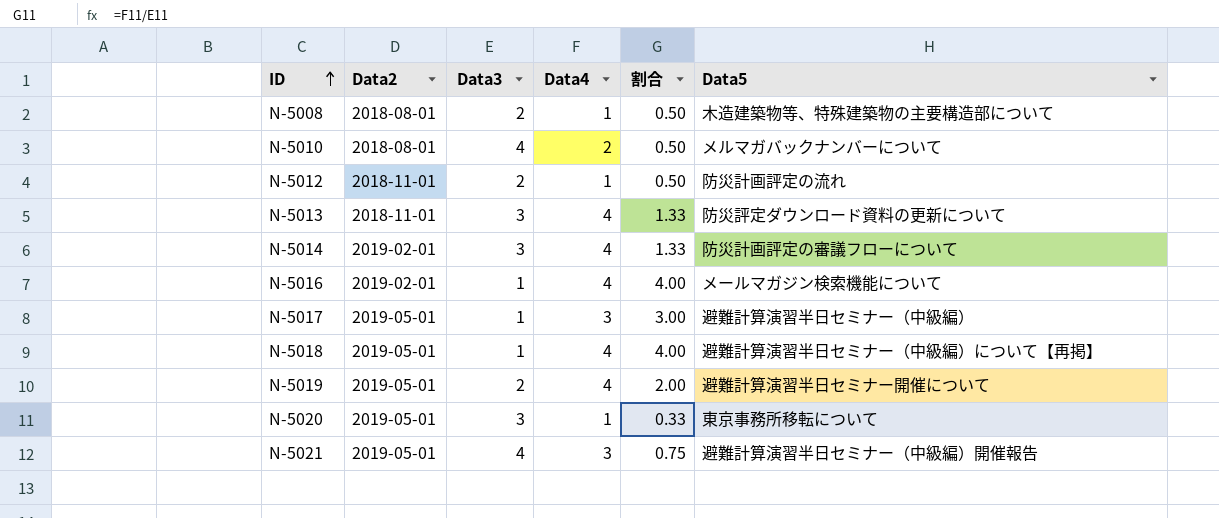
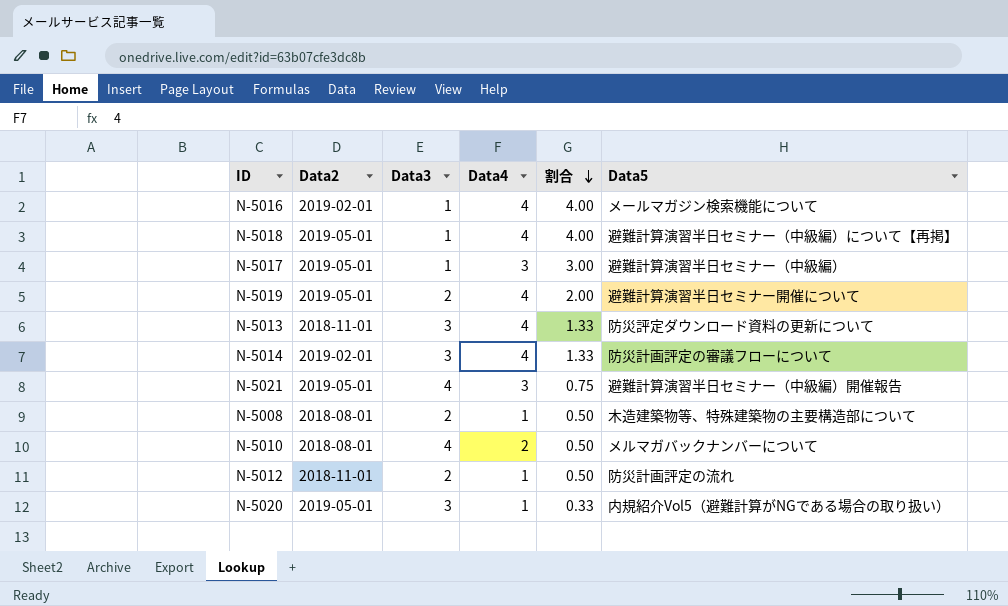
row order: ID ascending -> 割合 descending
N-5020 | Data5: 東京事務所移転について -> 内規紹介Vol5（避難計算がNGである場合の取り扱い）

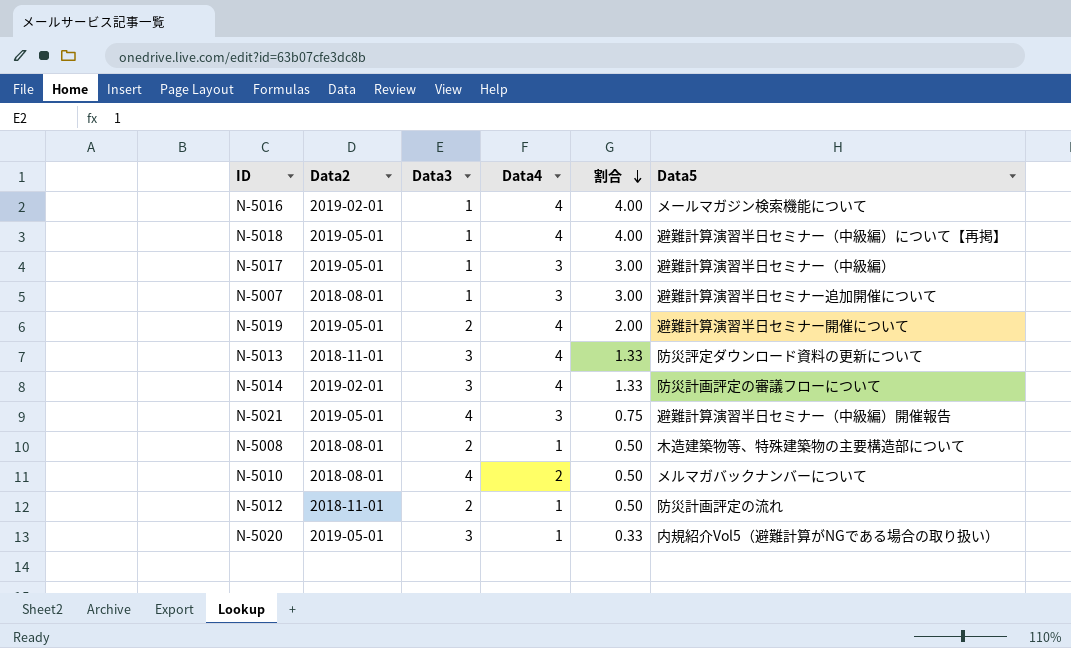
row N-5007: none -> 2018-08-01 | 1 | 3 | 3.00 | 避難計算演習半日セミナー追加開催について

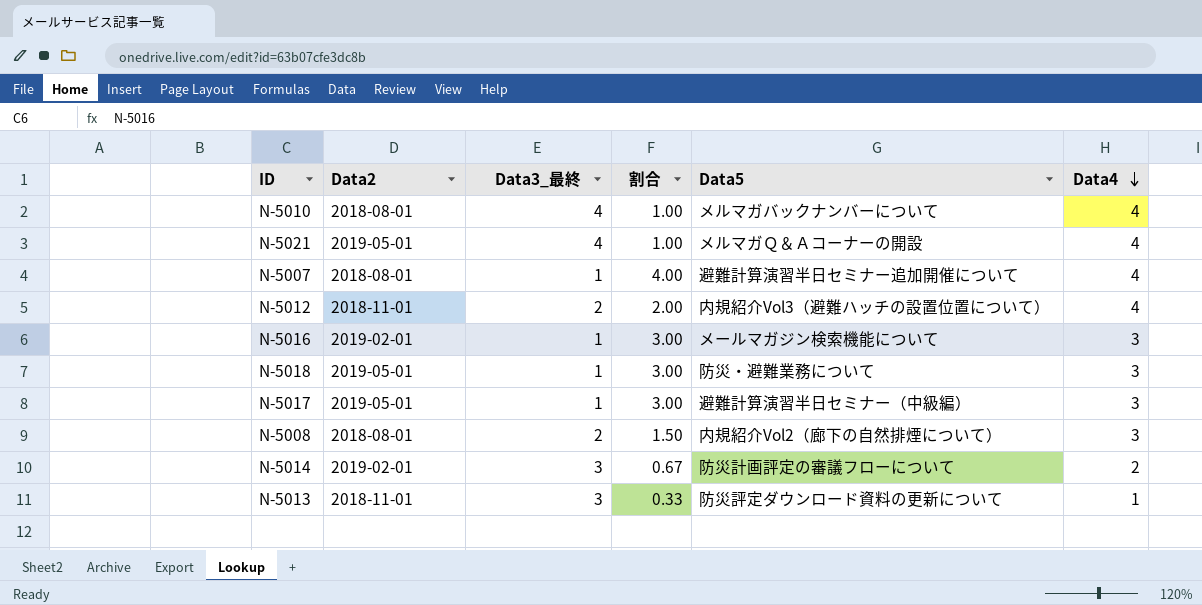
row order: 割合 descending -> Data4 descending
column name: Data3 -> Data3_最終
column Data4 | position: 4 -> 6
row N-5019: 2019-05-01 | 2 | 4 | 2.00 | 避難計算演習半日セミナー開催について -> none
row N-5020: 2019-05-01 | 3 | 1 | 0.33 | 内規紹介Vol5（避難計算がNGである場合の取り扱い） -> none
N-5010 | 割合: 0.50 -> 1.00
N-5010 | Data4: 2 -> 4
N-5021 | 割合: 0.75 -> 1.00
N-5021 | Data5: 避難計算演習半日セミナー（中級編）開催報告 -> メルマガＱ＆Ａコーナーの開設
N-5021 | Data4: 3 -> 4
N-5007 | 割合: 3.00 -> 4.00
N-5007 | Data4: 3 -> 4
N-5012 | 割合: 0.50 -> 2.00
N-5012 | Data5: 防災計画評定の流れ -> 内規紹介Vol3（避難ハッチの設置位置について）
N-5012 | Data4: 1 -> 4
N-5016 | 割合: 4.00 -> 3.00
N-5016 | Data4: 4 -> 3
N-5018 | 割合: 4.00 -> 3.00
N-5018 | Data5: 避難計算演習半日セミナー（中級編）について【再掲】 -> 防災・避難業務について
N-5018 | Data4: 4 -> 3
N-5008 | 割合: 0.50 -> 1.50
N-5008 | Data5: 木造建築物等、特殊建築物の主要構造部について -> 内規紹介Vol2（廊下の自然排煙について）
N-5008 | Data4: 1 -> 3
N-5014 | 割合: 1.33 -> 0.67
N-5014 | Data4: 4 -> 2
N-5013 | 割合: 1.33 -> 0.33
N-5013 | Data4: 4 -> 1

